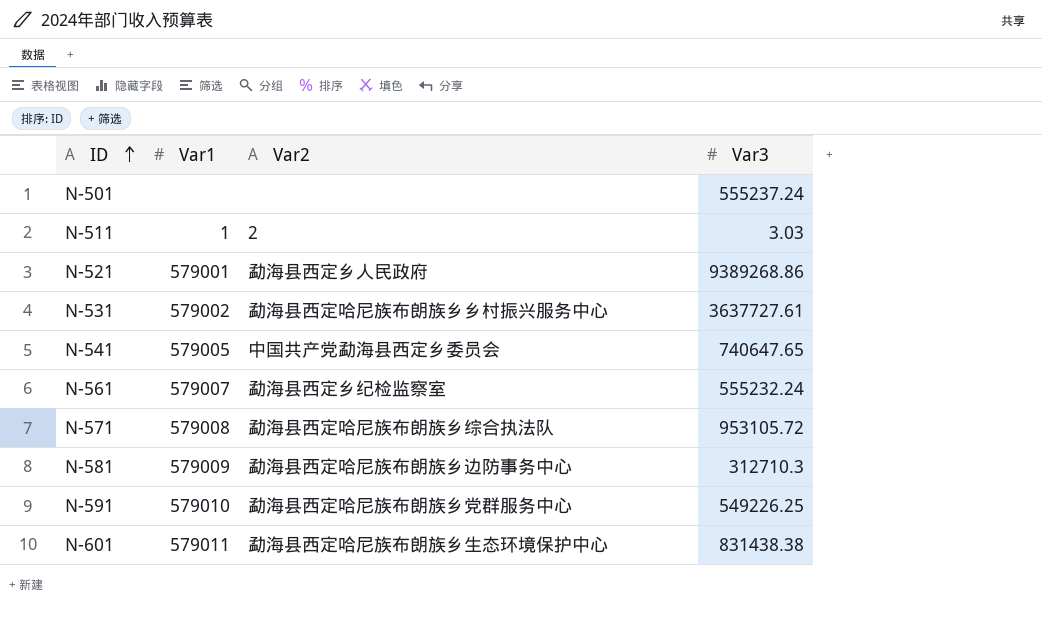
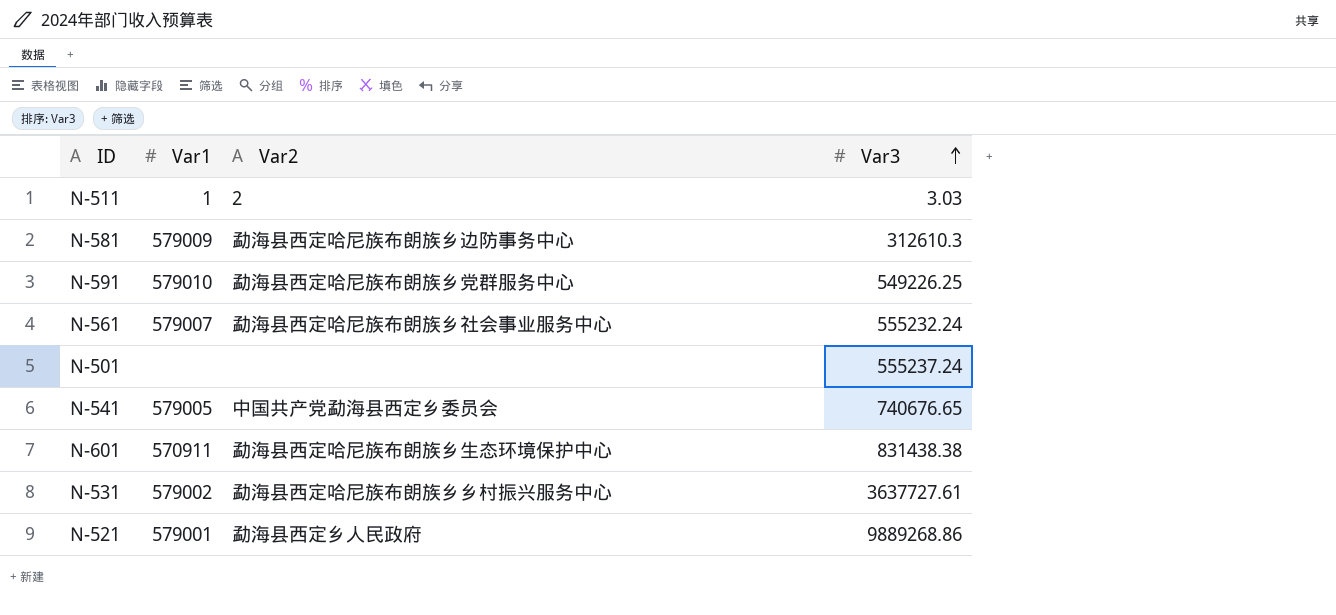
row order: ID ascending -> Var3 ascending
row N-571: 579008 | 勐海县西定哈尼族布朗族乡综合执法队 | 953105.72 -> none
N-581 | Var3: 312710.3 -> 312610.3
N-561 | Var2: 勐海县西定乡纪检监察室 -> 勐海县西定哈尼族布朗族乡社会事业服务中心
N-541 | Var3: 740647.65 -> 740676.65
N-601 | Var1: 579011 -> 570911
N-521 | Var3: 9389268.86 -> 9889268.86

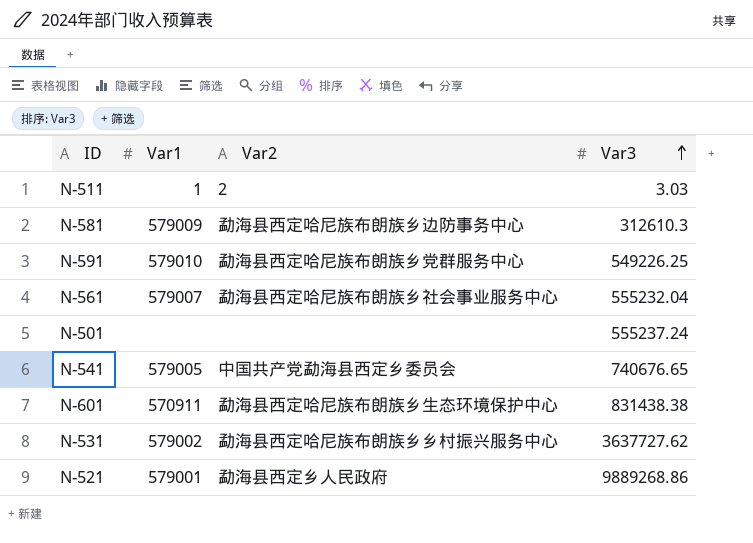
N-561 | Var3: 555232.24 -> 555232.04
N-531 | Var3: 3637727.61 -> 3637727.62

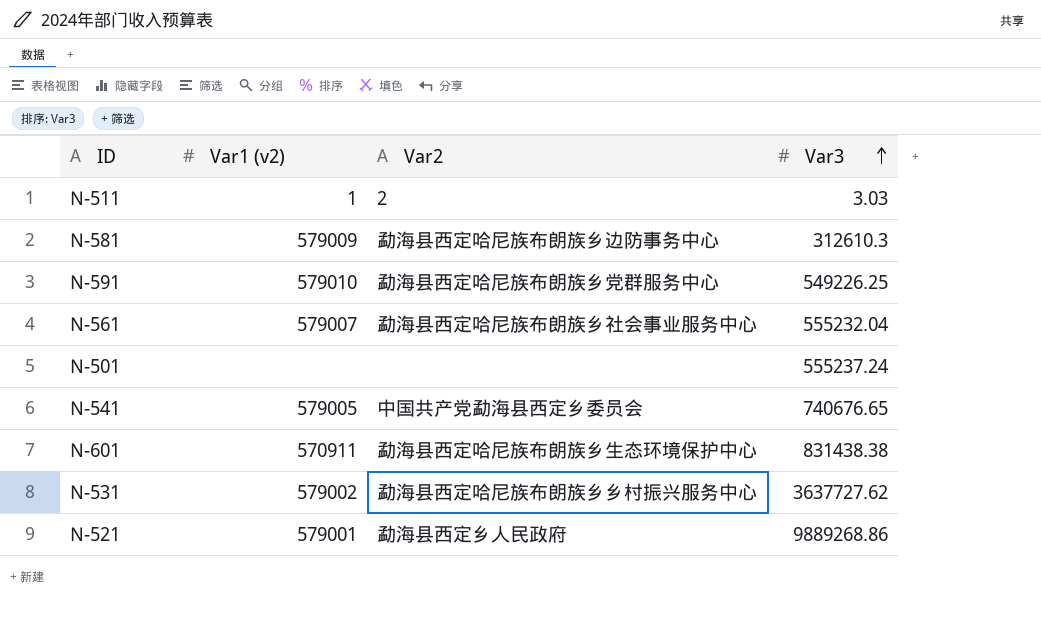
column name: Var1 -> Var1 (v2)

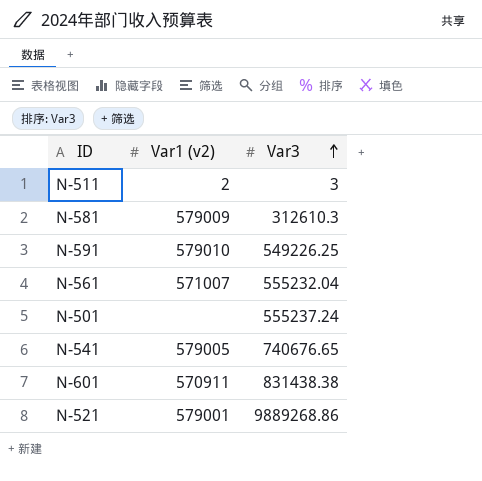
column Var2 | position: 3 -> none
row N-531: 579002 | 勐海县西定哈尼族布朗族乡乡村振兴服务中心 | 3637727.62 -> none
N-511 | Var1 (v2): 1 -> 2
N-511 | Var3: 3.03 -> 3
N-561 | Var1 (v2): 579007 -> 571007

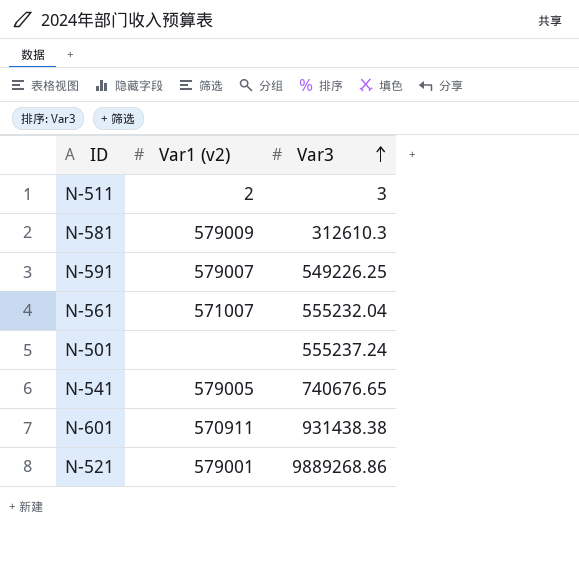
N-591 | Var1 (v2): 579010 -> 579007
N-601 | Var3: 831438.38 -> 931438.38

